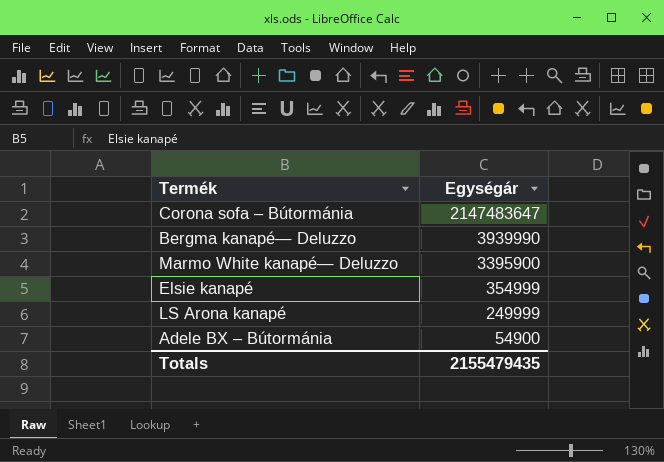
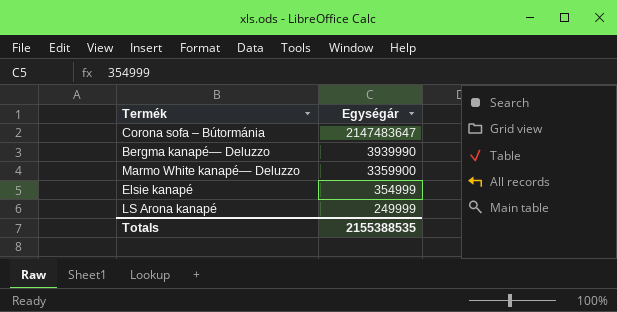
row Adele BX – Bútormánia: 54900 -> none
Marmo White kanapé— Deluzzo | Egységár: 3395900 -> 3359900
Totals | Egységár: 2155479435 -> 2155388535

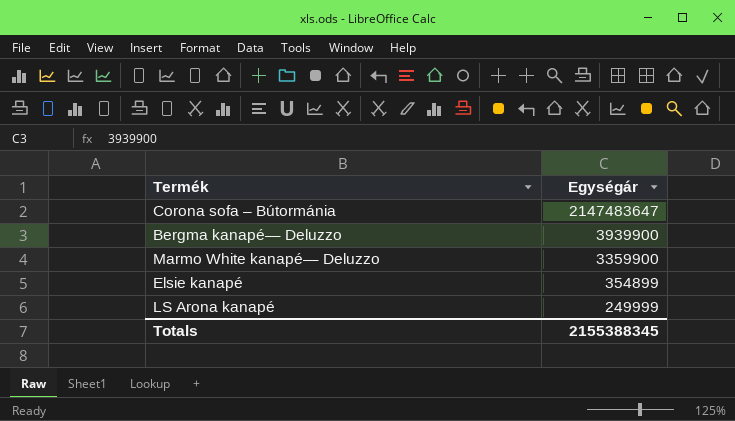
Bergma kanapé— Deluzzo | Egységár: 3939990 -> 3939900
Elsie kanapé | Egységár: 354999 -> 354899
Totals | Egységár: 2155388535 -> 2155388345

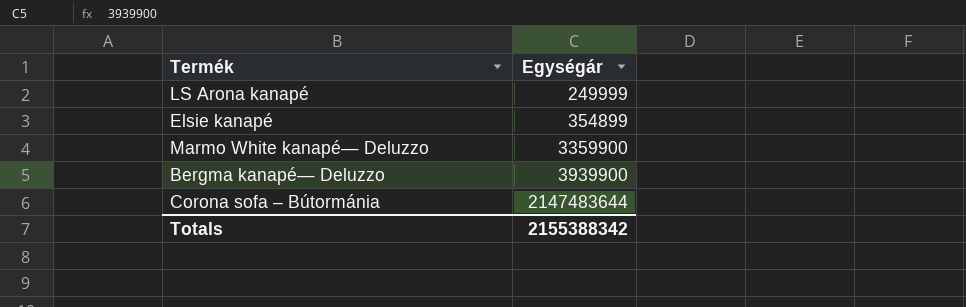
row order: Egységár descending -> Egységár ascending
Corona sofa – Bútormánia | Egységár: 2147483647 -> 2147483644
Totals | Egységár: 2155388345 -> 2155388342

